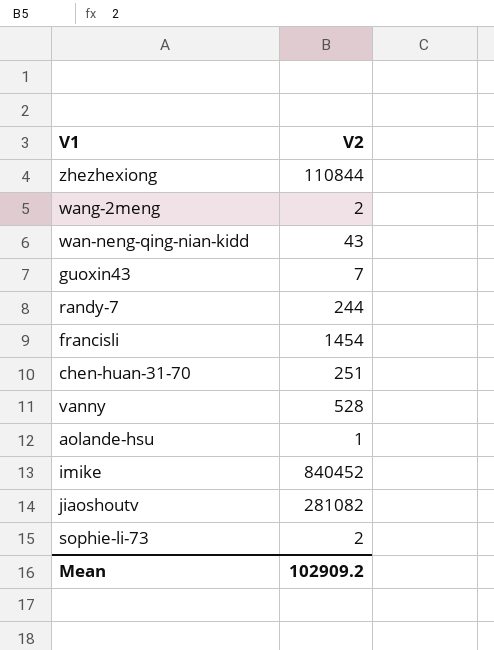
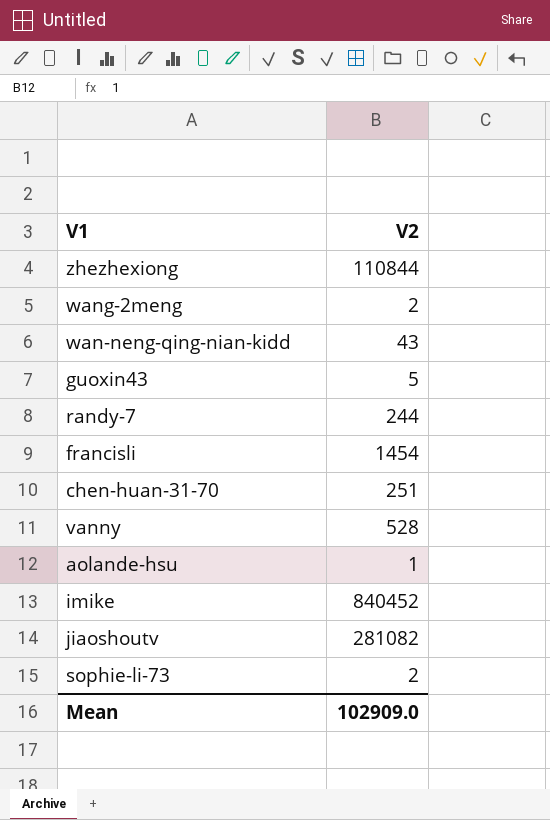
guoxin43 | V2: 7 -> 5
Mean | V2: 102909.2 -> 102909.0

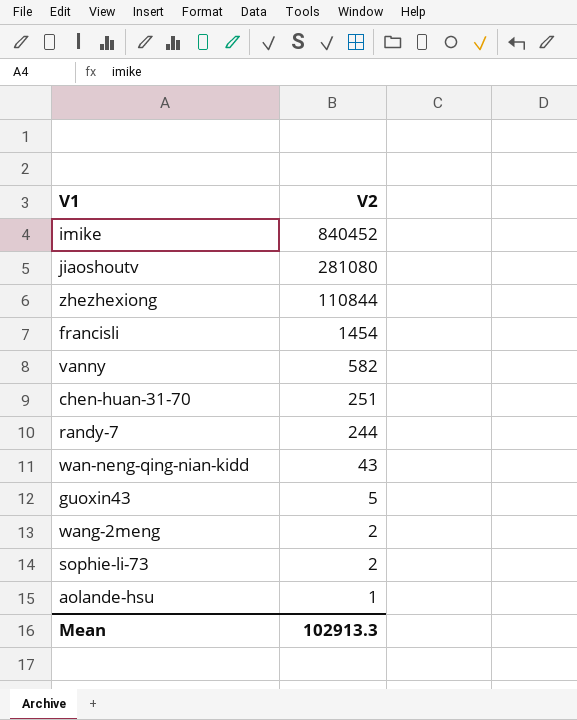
row order: none -> V2 descending
jiaoshoutv | V2: 281082 -> 281080
vanny | V2: 528 -> 582
Mean | V2: 102909.0 -> 102913.3

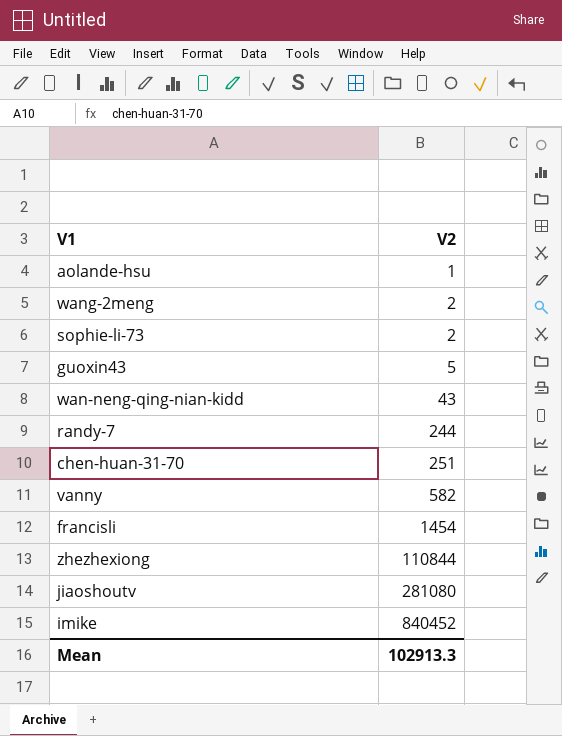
row order: V2 descending -> V2 ascending

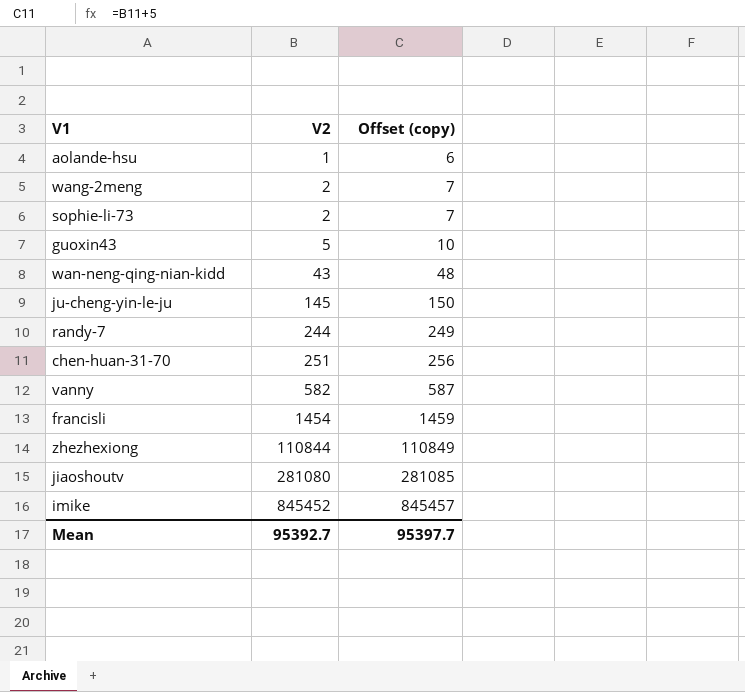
column Offset (copy) | formula: none -> [V2] + 5
row ju-cheng-yin-le-ju: none -> 145 | 150
imike | V2: 840452 -> 845452
Mean | V2: 102913.3 -> 95392.7

